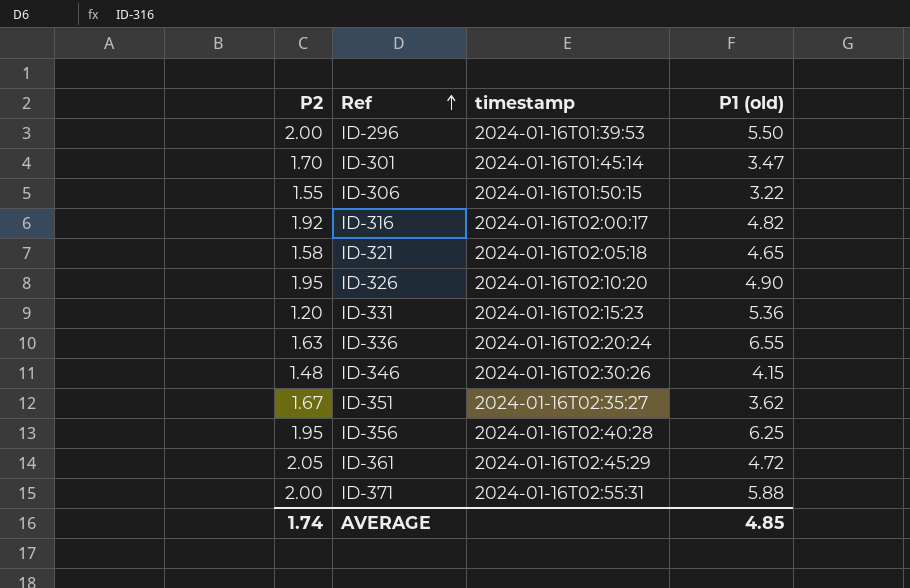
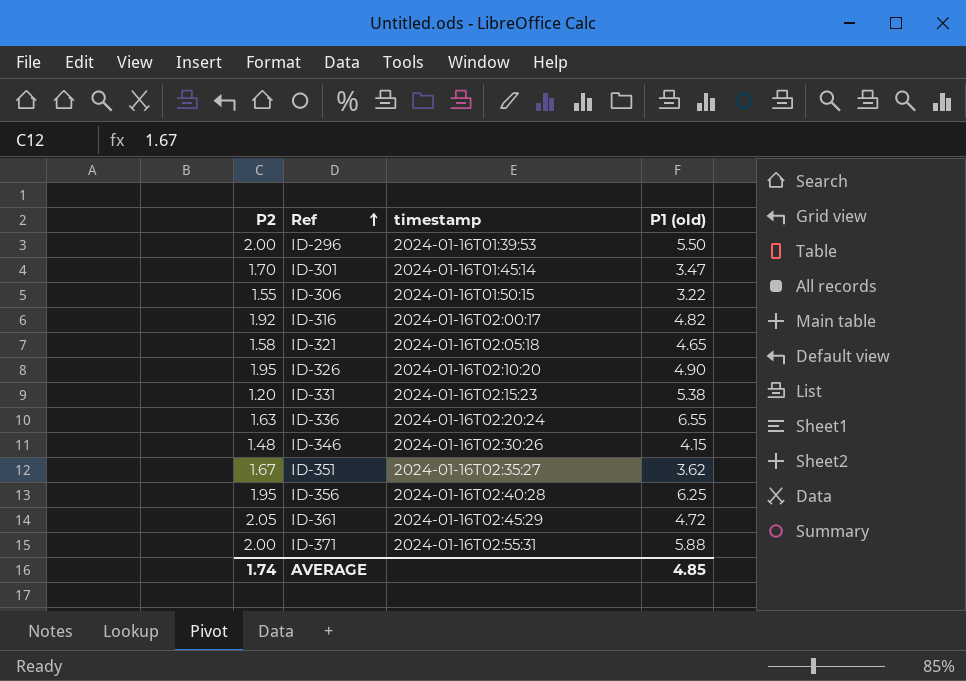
ID-331 | P1 (old): 5.36 -> 5.38

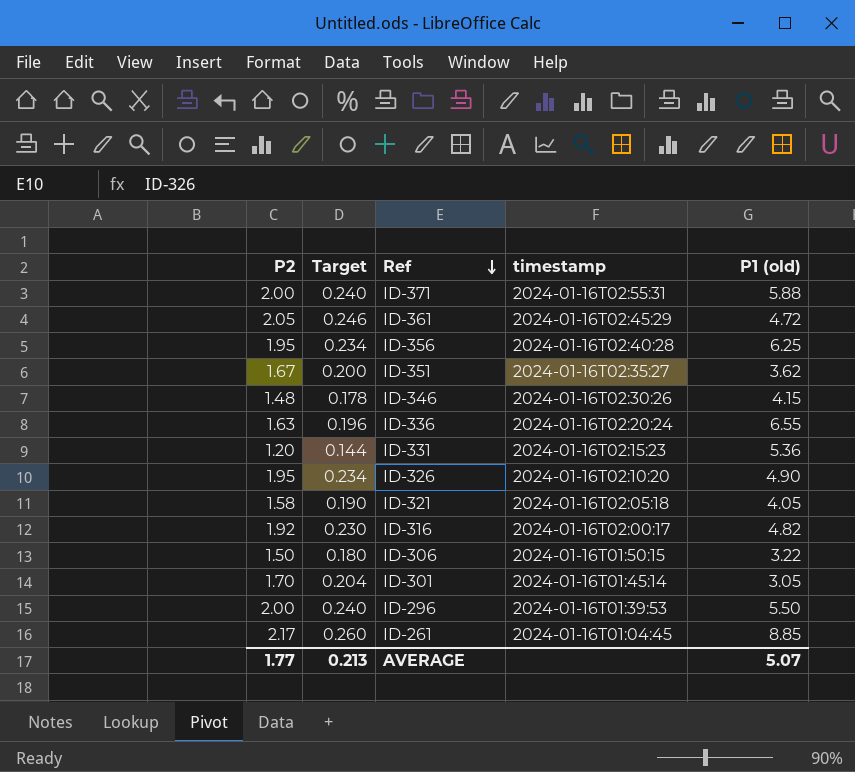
row order: Ref ascending -> Ref descending
column Target | formula: none -> [P2] * 0.12
ID-331 | P1 (old): 5.38 -> 5.36
ID-321 | P1 (old): 4.65 -> 4.05
ID-306 | P2: 1.55 -> 1.50
ID-301 | P1 (old): 3.47 -> 3.05
row ID-261: none -> 2.17 | 0.260 | 2024-01-16T01:04:45 | 8.85
AVERAGE | P2: 1.74 -> 1.77
AVERAGE | P1 (old): 4.85 -> 5.07

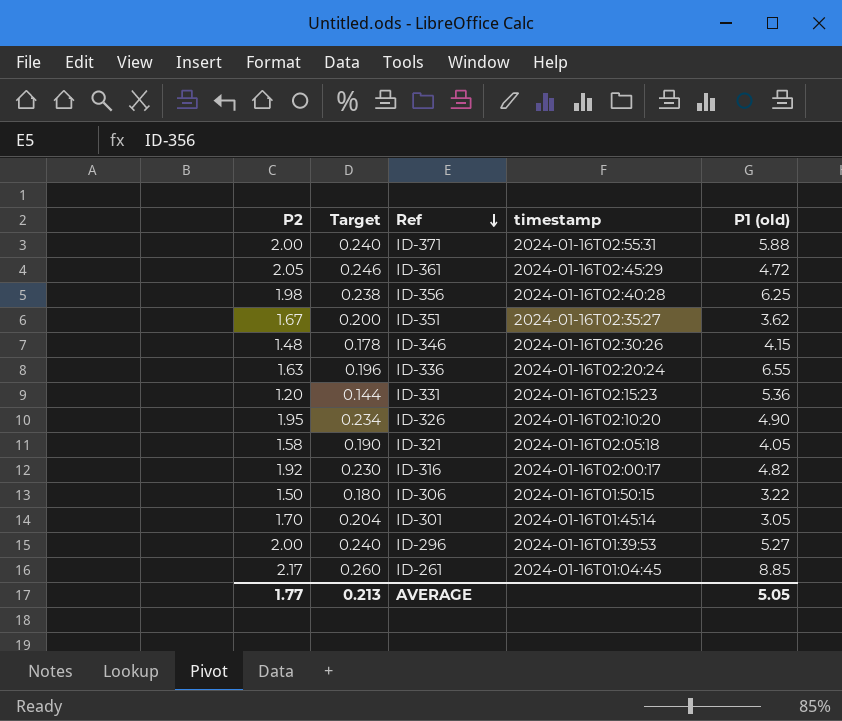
ID-356 | P2: 1.95 -> 1.98
ID-356 | Target: 0.234 -> 0.238
ID-296 | P1 (old): 5.50 -> 5.27
AVERAGE | P1 (old): 5.07 -> 5.05

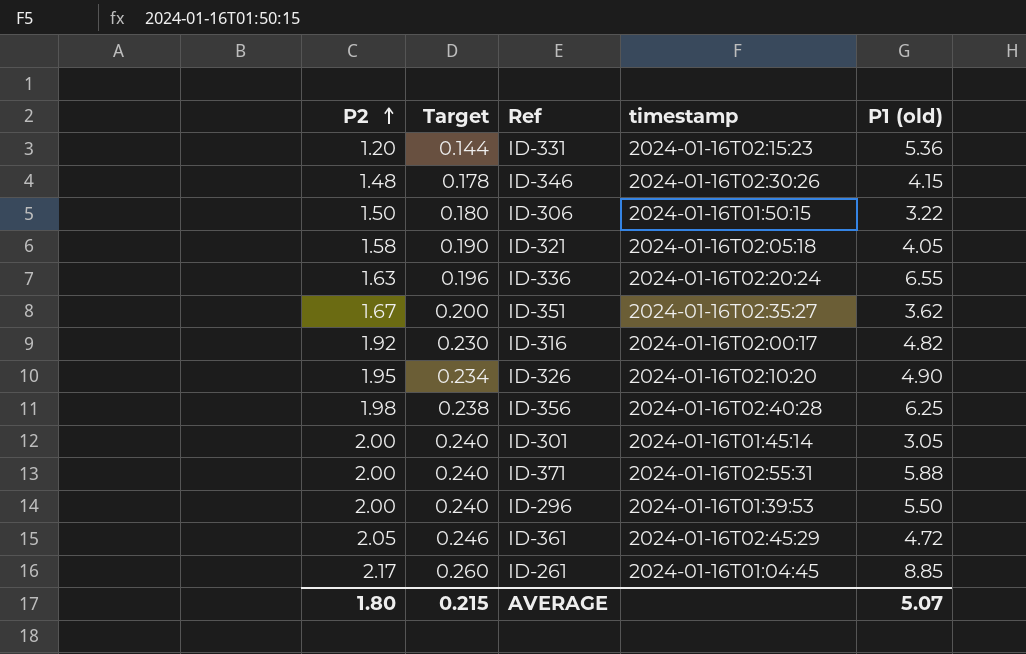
row order: Ref descending -> P2 ascending
ID-301 | P2: 1.70 -> 2.00
ID-301 | Target: 0.204 -> 0.240
ID-296 | P1 (old): 5.27 -> 5.50
AVERAGE | P2: 1.77 -> 1.80
AVERAGE | Target: 0.213 -> 0.215
AVERAGE | P1 (old): 5.05 -> 5.07

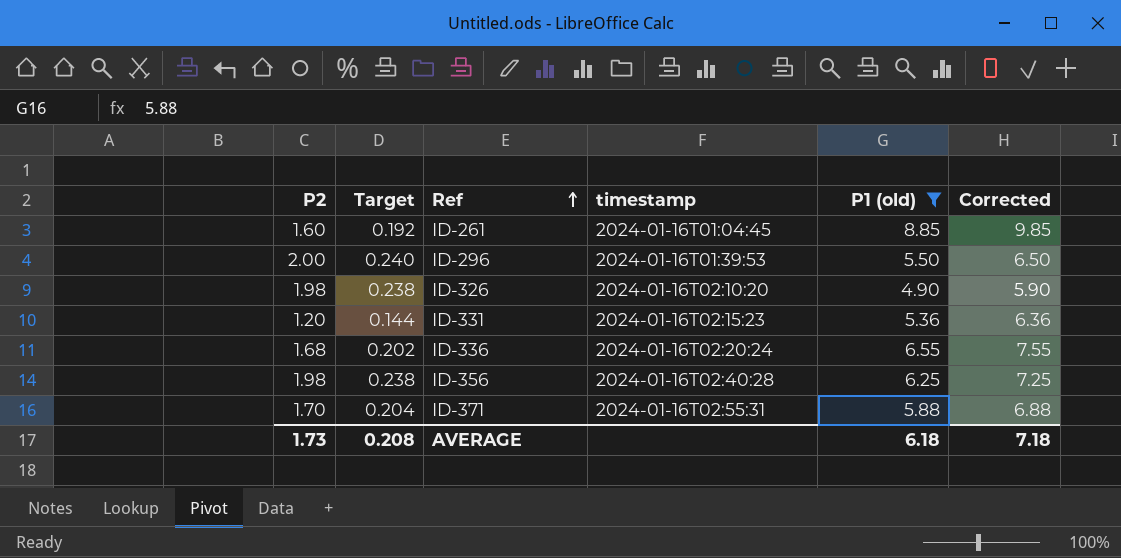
filter: none -> P1 (old) >= 4.90
row order: P2 ascending -> Ref ascending
column Corrected | formula: none -> [P1 (old)] + 1
ID-261 | P2: 2.17 -> 1.60
ID-261 | Target: 0.260 -> 0.192
ID-326 | P2: 1.95 -> 1.98
ID-326 | Target: 0.234 -> 0.238
ID-336 | P2: 1.63 -> 1.68
ID-336 | Target: 0.196 -> 0.202
ID-371 | P2: 2.00 -> 1.70
ID-371 | Target: 0.240 -> 0.204
AVERAGE | P2: 1.80 -> 1.73
AVERAGE | Target: 0.215 -> 0.208
AVERAGE | P1 (old): 5.07 -> 6.18

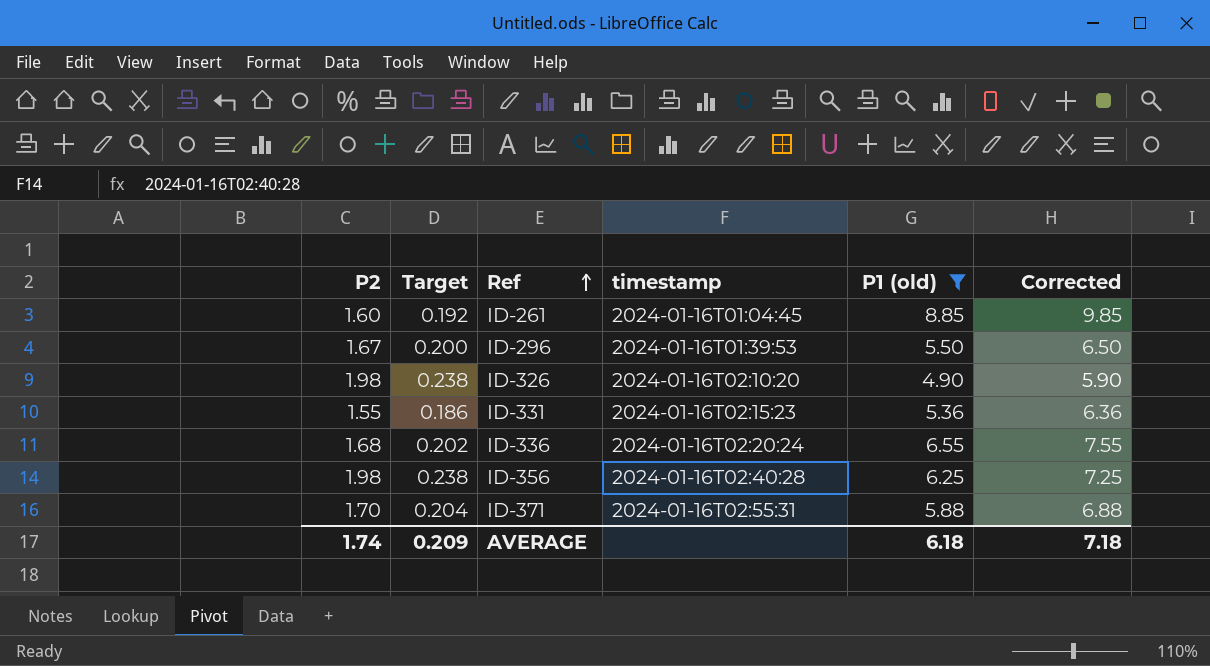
ID-296 | P2: 2.00 -> 1.67
ID-296 | Target: 0.240 -> 0.200
ID-331 | P2: 1.20 -> 1.55
ID-331 | Target: 0.144 -> 0.186
AVERAGE | P2: 1.73 -> 1.74
AVERAGE | Target: 0.208 -> 0.209

